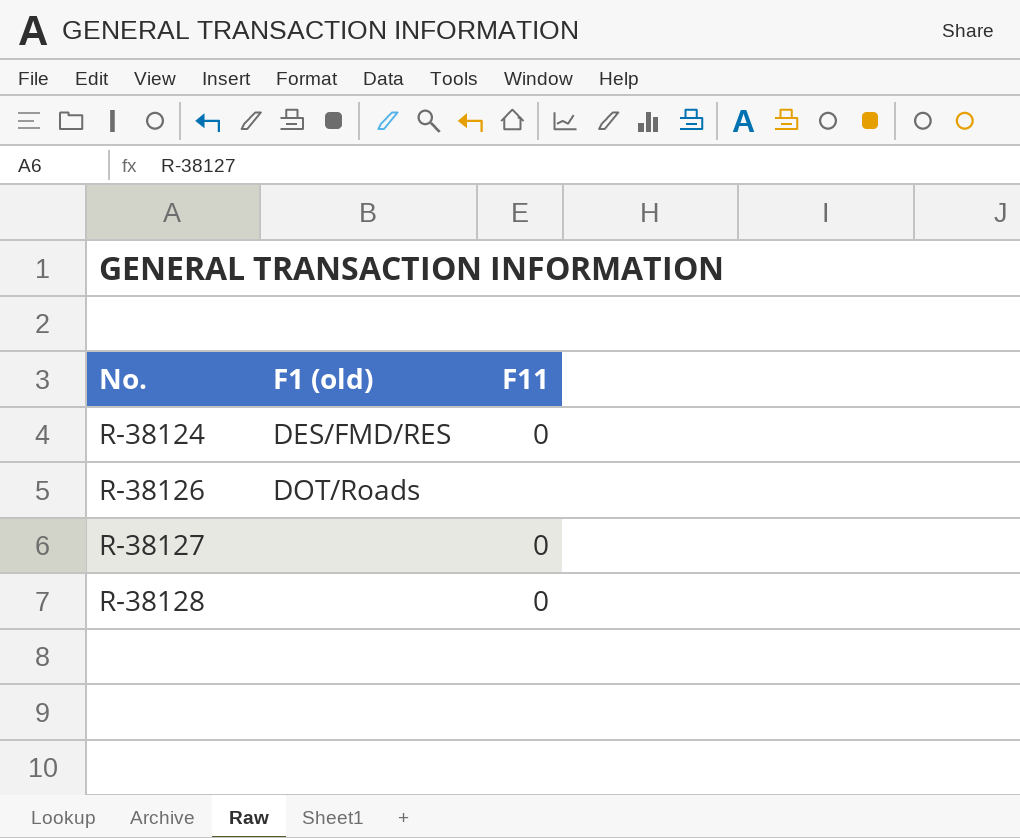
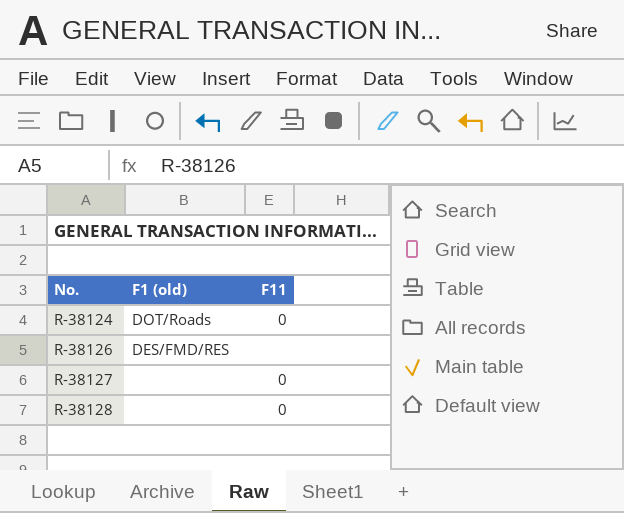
R-38124 | F1 (old): DES/FMD/RES -> DOT/Roads
R-38126 | F1 (old): DOT/Roads -> DES/FMD/RES

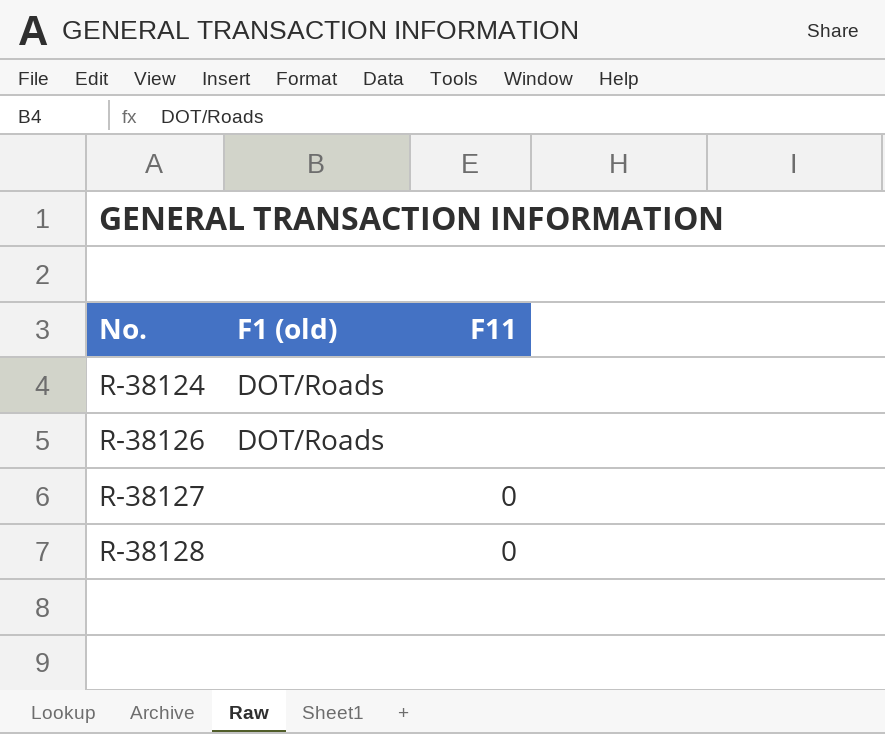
R-38124 | F11: 0 -> none
R-38126 | F1 (old): DES/FMD/RES -> DOT/Roads

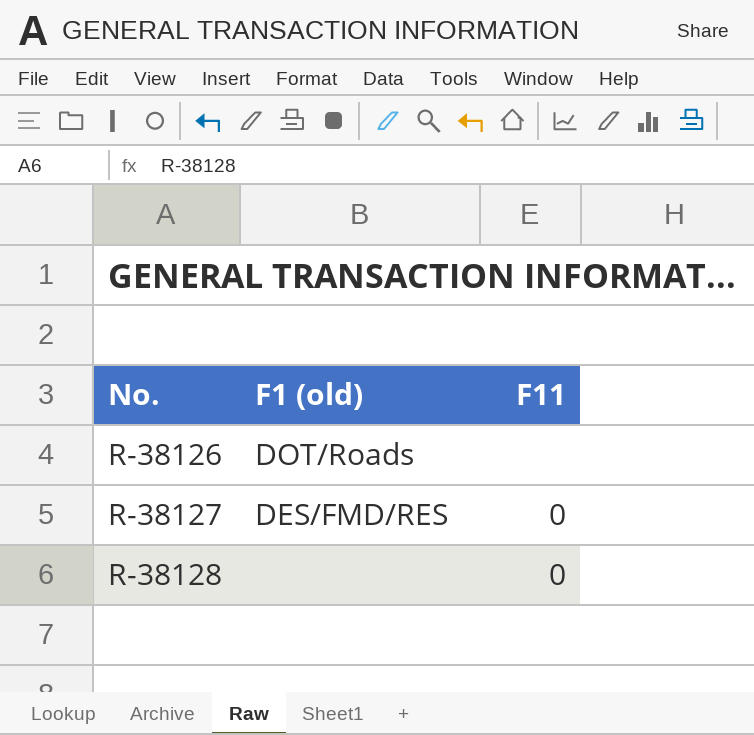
row R-38124: DOT/Roads | none -> none
R-38127 | F1 (old): none -> DES/FMD/RES

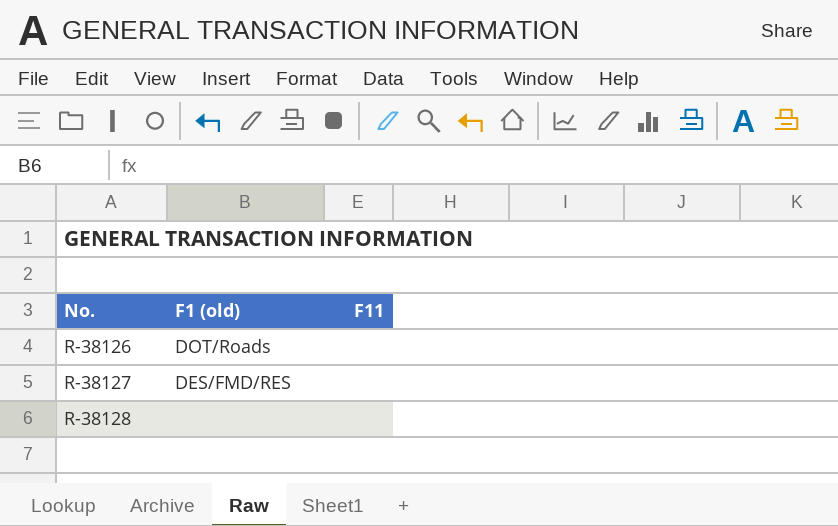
R-38127 | F11: 0 -> none
R-38128 | F11: 0 -> none

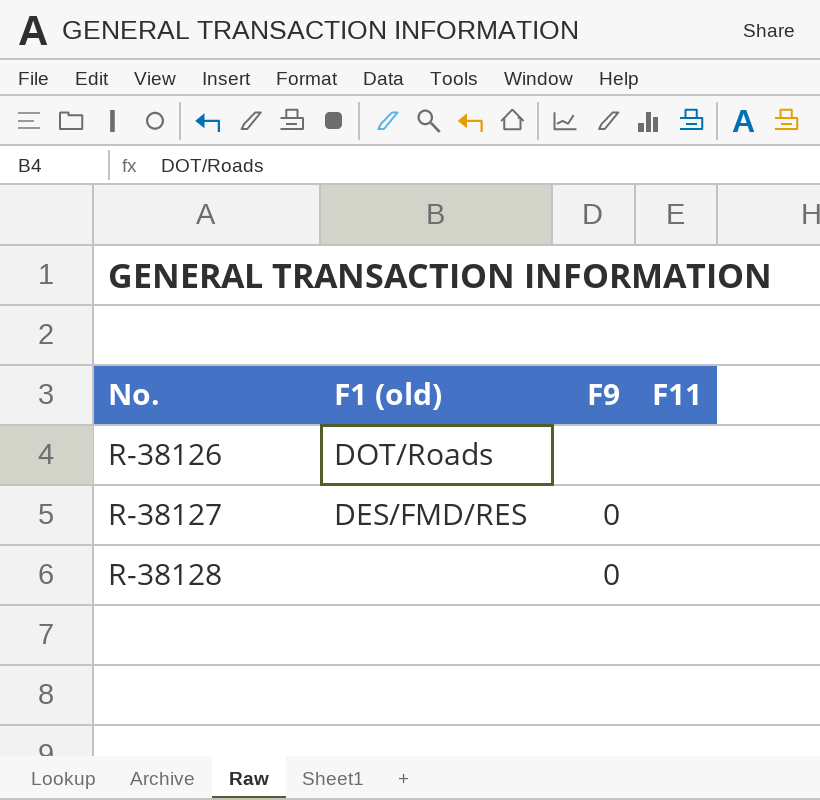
column F9 | position: none -> 3

